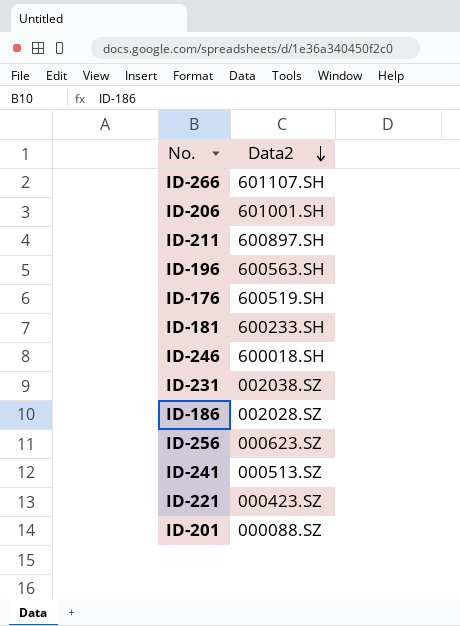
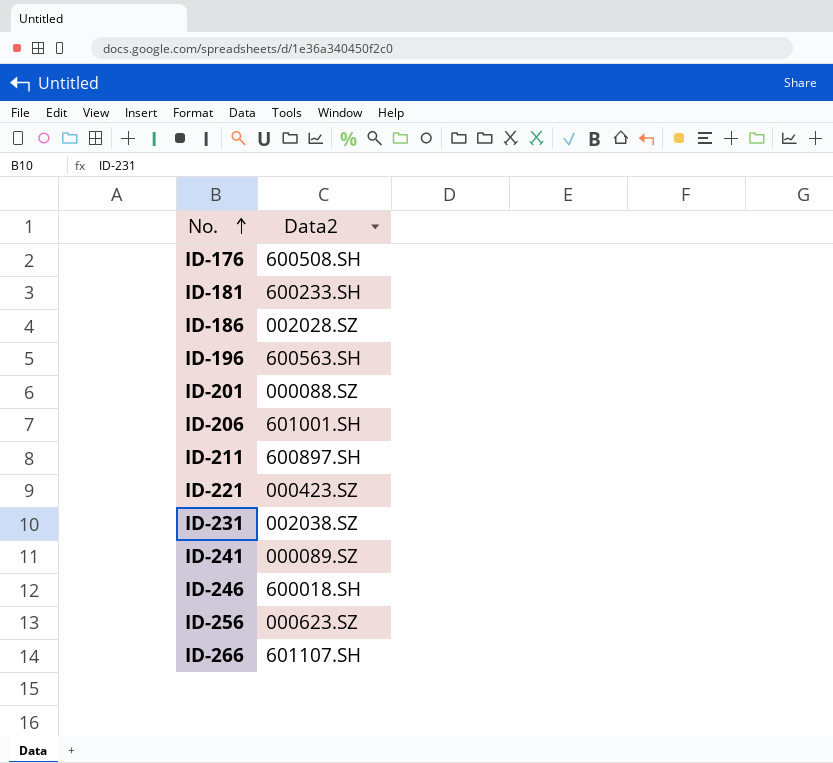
row order: Data2 descending -> No. ascending
ID-176 | Data2: 600519.SH -> 600508.SH
ID-241 | Data2: 000513.SZ -> 000089.SZ

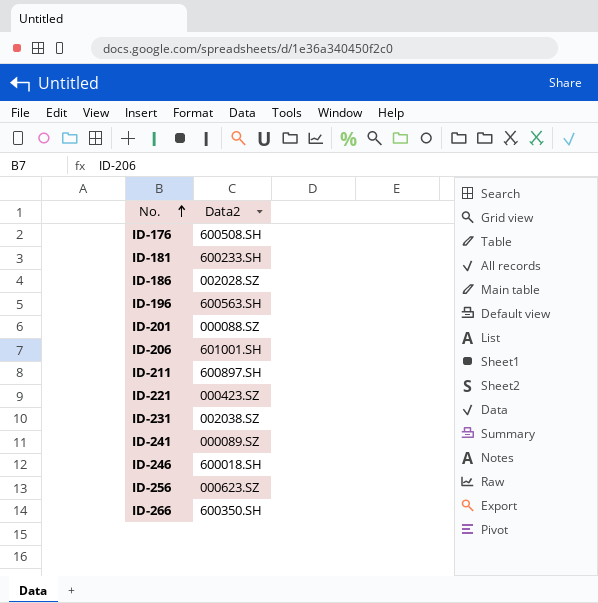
ID-266 | Data2: 601107.SH -> 600350.SH

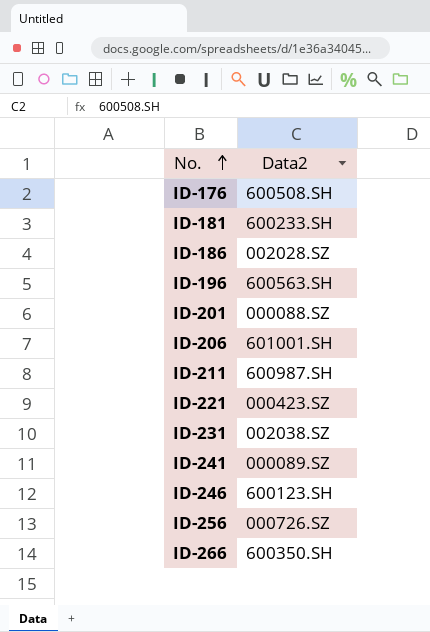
ID-211 | Data2: 600897.SH -> 600987.SH
ID-246 | Data2: 600018.SH -> 600123.SH
ID-256 | Data2: 000623.SZ -> 000726.SZ

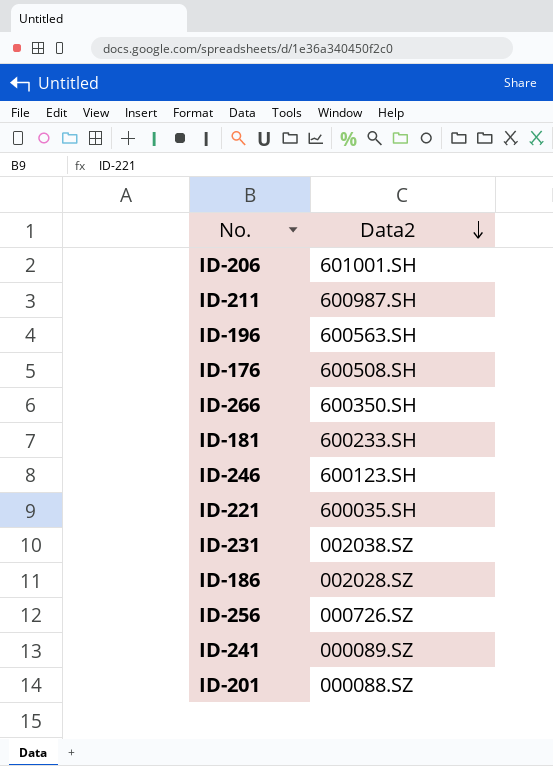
row order: No. ascending -> Data2 descending
ID-221 | Data2: 000423.SZ -> 600035.SH

